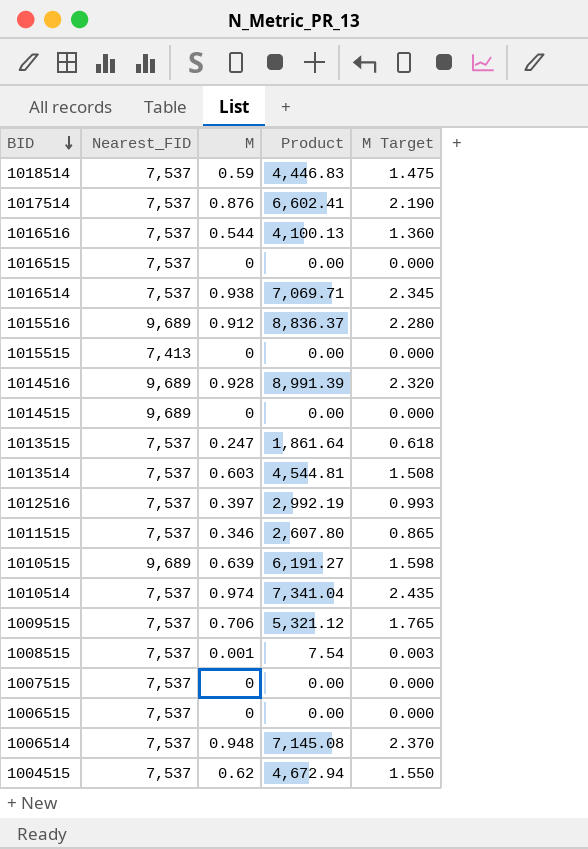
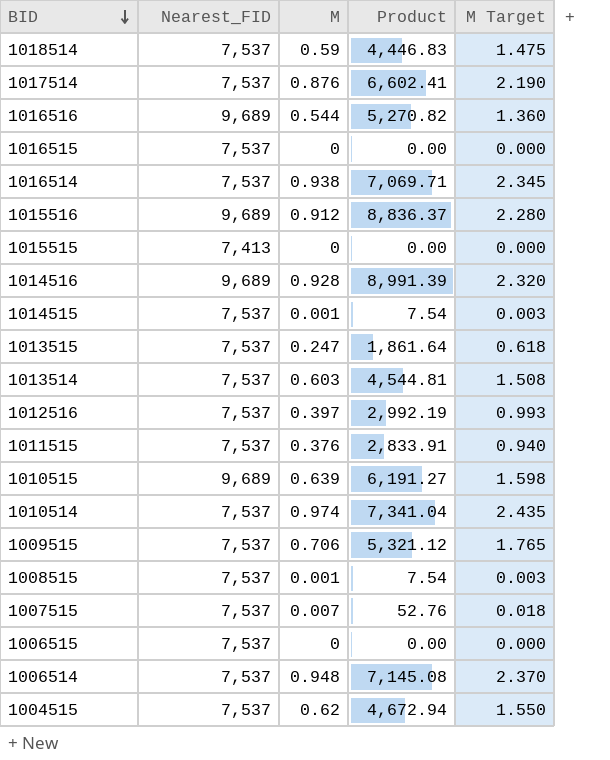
1016516 | Nearest_FID: 7,537 -> 9,689
1016516 | Product: 4,100.13 -> 5,270.82
1014515 | Nearest_FID: 9,689 -> 7,537
1014515 | M: 0 -> 0.001
1014515 | Product: 0.00 -> 7.54
1014515 | M Target: 0.000 -> 0.003
1011515 | M: 0.346 -> 0.376
1011515 | Product: 2,607.80 -> 2,833.91
1011515 | M Target: 0.865 -> 0.940
1007515 | M: 0 -> 0.007
1007515 | Product: 0.00 -> 52.76
1007515 | M Target: 0.000 -> 0.018

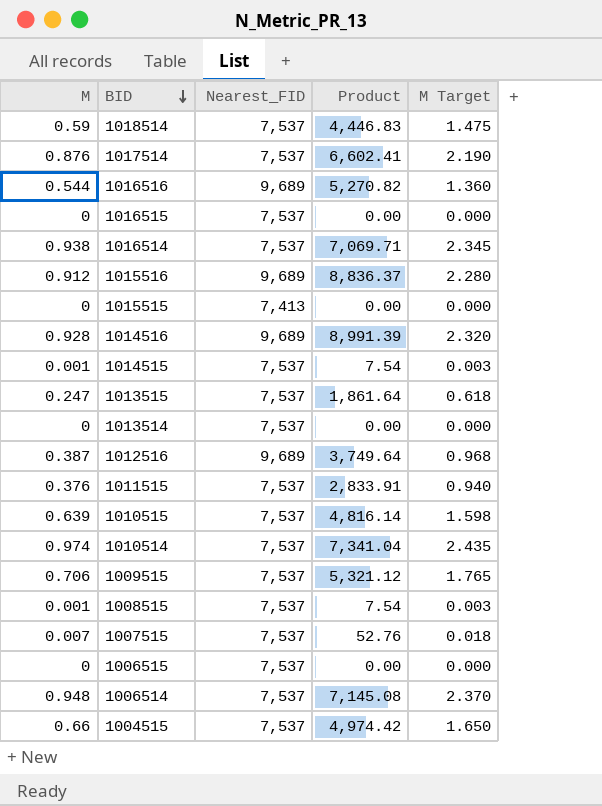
column M | position: 3 -> 1
1013514 | M: 0.603 -> 0
1013514 | Product: 4,544.81 -> 0.00
1013514 | M Target: 1.508 -> 0.000
1012516 | M: 0.397 -> 0.387
1012516 | Nearest_FID: 7,537 -> 9,689
1012516 | Product: 2,992.19 -> 3,749.64
1012516 | M Target: 0.993 -> 0.968
1010515 | Nearest_FID: 9,689 -> 7,537
1010515 | Product: 6,191.27 -> 4,816.14
1004515 | M: 0.62 -> 0.66
1004515 | Product: 4,672.94 -> 4,974.42
1004515 | M Target: 1.550 -> 1.650

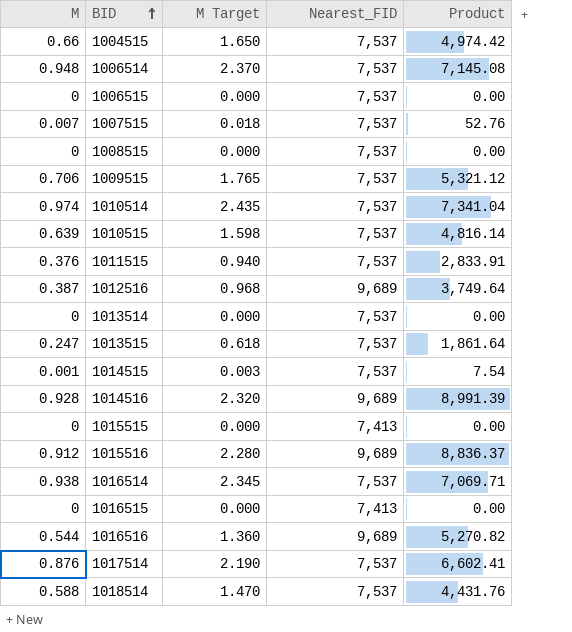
row order: BID descending -> BID ascending
column M Target | position: 5 -> 3
1008515 | M: 0.001 -> 0
1008515 | M Target: 0.003 -> 0.000
1008515 | Product: 7.54 -> 0.00
1016515 | Nearest_FID: 7,537 -> 7,413
1018514 | M: 0.59 -> 0.588
1018514 | M Target: 1.475 -> 1.470
1018514 | Product: 4,446.83 -> 4,431.76

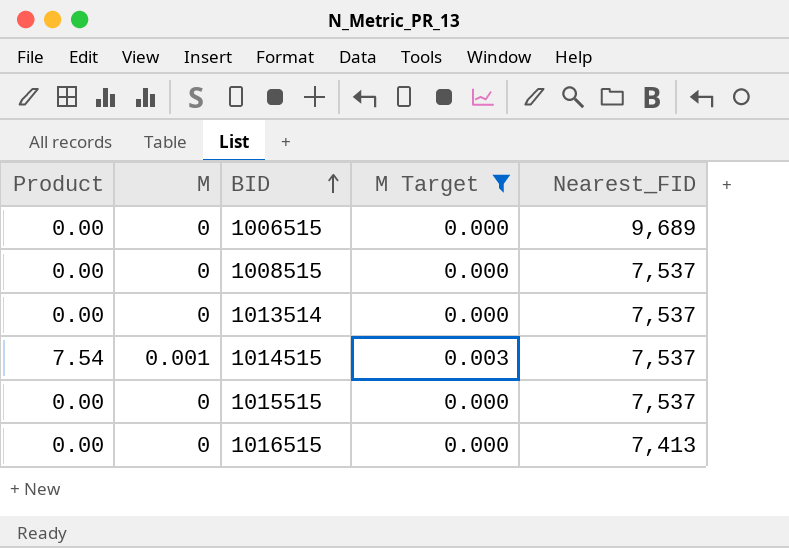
filter: none -> M Target <= 0.003
column Product | position: 5 -> 1
1006515 | Nearest_FID: 7,537 -> 9,689
1015515 | Nearest_FID: 7,413 -> 7,537

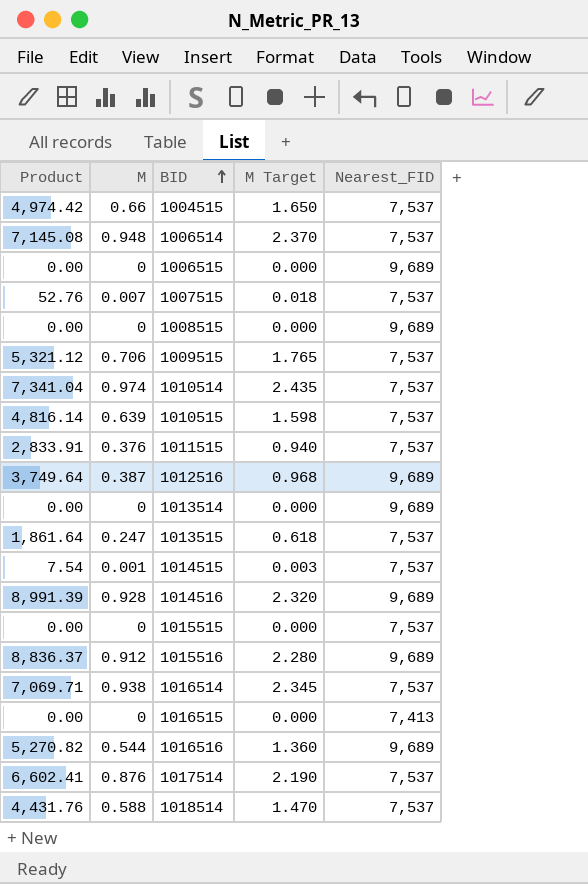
filter: M Target <= 0.003 -> none
1008515 | Nearest_FID: 7,537 -> 9,689
1013514 | Nearest_FID: 7,537 -> 9,689

